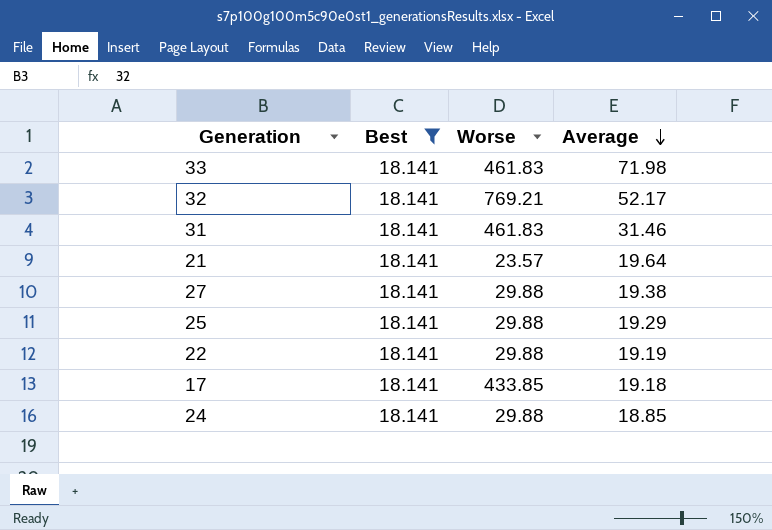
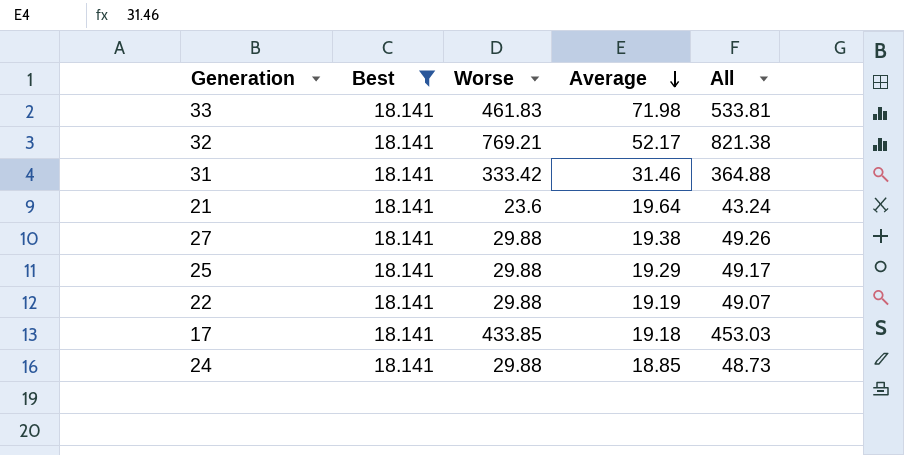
column All | formula: none -> [Worse] + [Average]
31 | Worse: 461.83 -> 333.42
21 | Worse: 23.57 -> 23.6

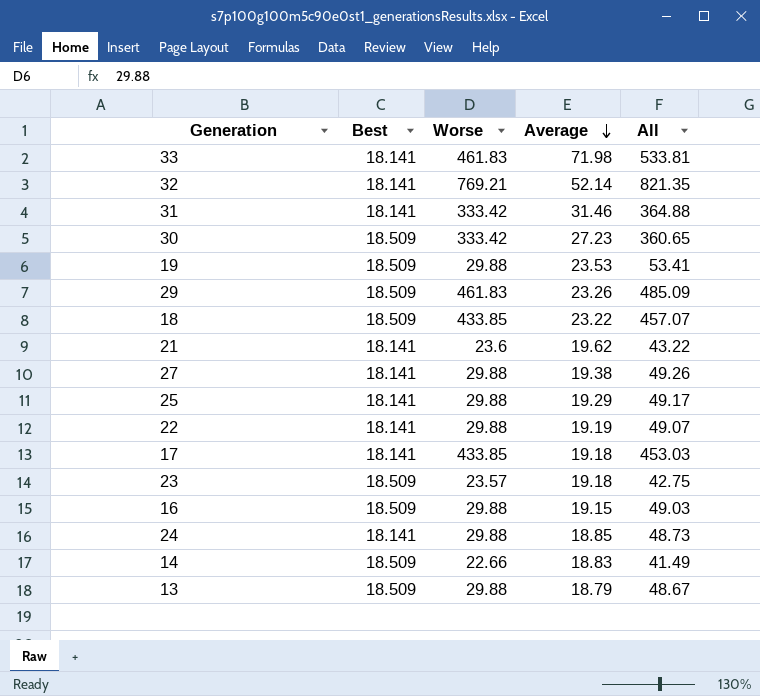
filter: Best = 18.141 -> none
32 | Average: 52.17 -> 52.14
32 | All: 821.38 -> 821.35
21 | Average: 19.64 -> 19.62
21 | All: 43.24 -> 43.22

